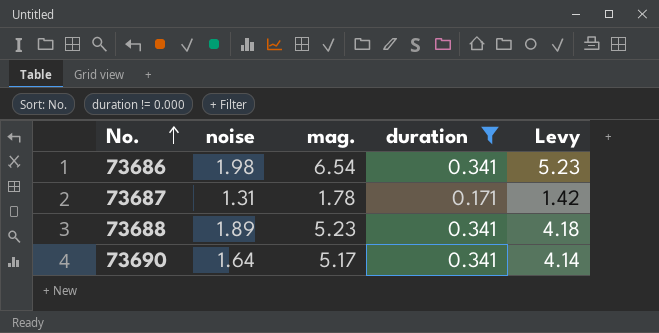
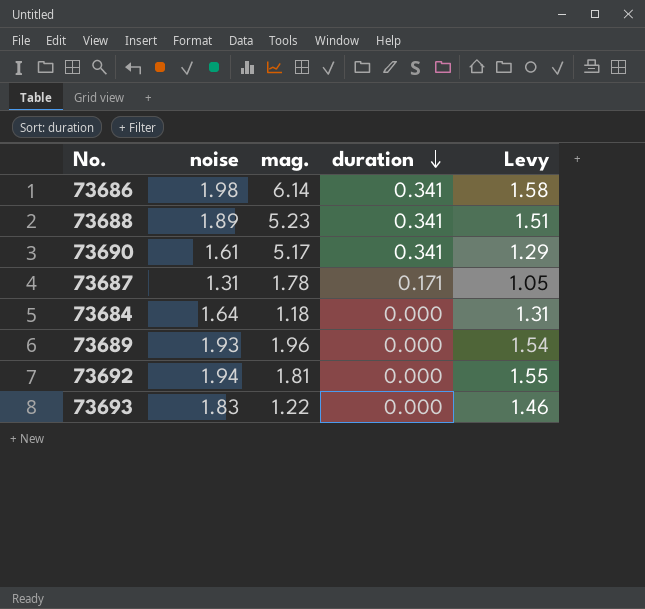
filter: duration != 0.000 -> none
row order: No. ascending -> duration descending
column Levy | formula: [mag.] * 0.8 -> [noise] * 0.8
73686 | mag.: 6.54 -> 6.14
73690 | noise: 1.64 -> 1.61

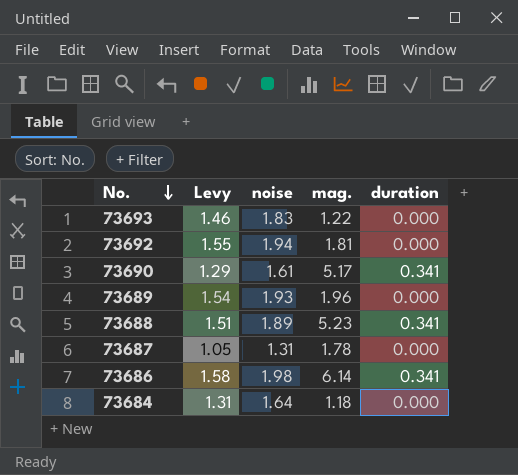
row order: duration descending -> No. descending
column Levy | position: 5 -> 2
73687 | duration: 0.171 -> 0.000

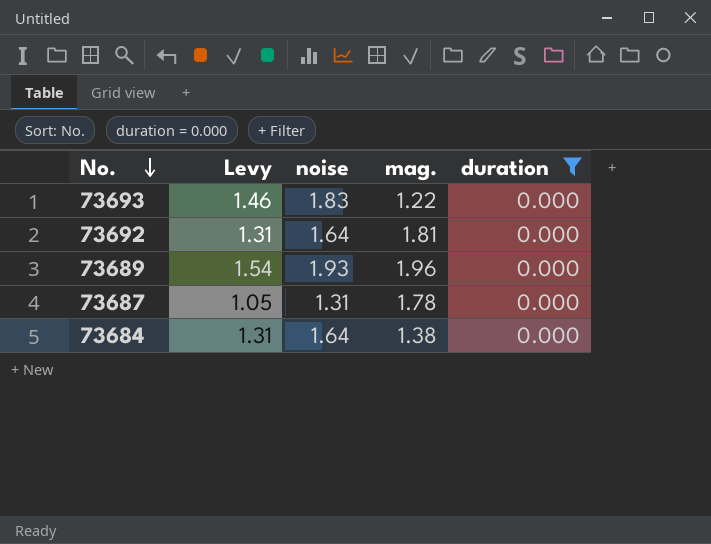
filter: none -> duration = 0.000
73692 | Levy: 1.55 -> 1.31
73692 | noise: 1.94 -> 1.64
73684 | mag.: 1.18 -> 1.38

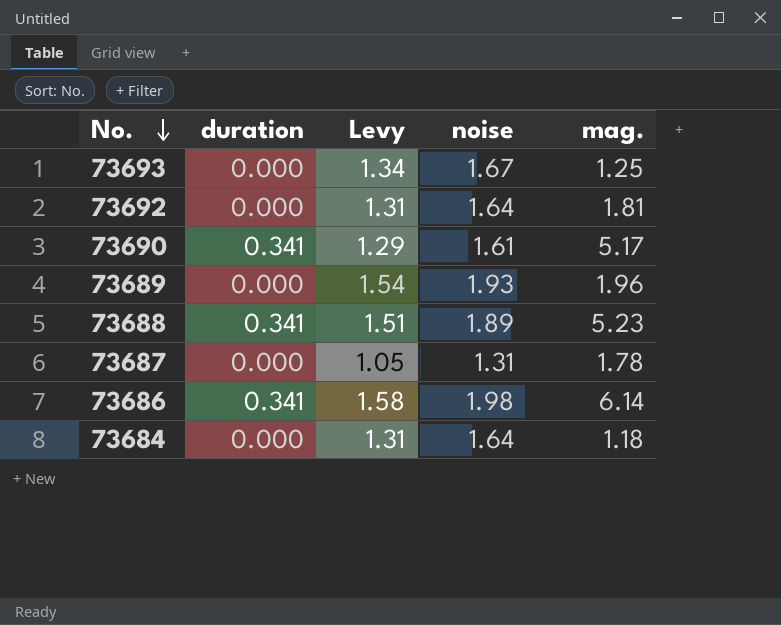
filter: duration = 0.000 -> none
column duration | position: 5 -> 2
73693 | Levy: 1.46 -> 1.34
73693 | noise: 1.83 -> 1.67
73693 | mag.: 1.22 -> 1.25
73684 | mag.: 1.38 -> 1.18

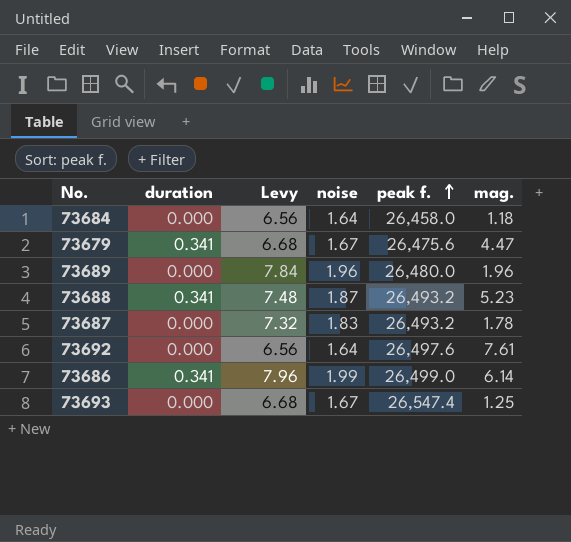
row order: No. descending -> peak f. ascending
column Levy | formula: [noise] * 0.8 -> [noise] * 4
column peak f. | position: none -> 5
row 73690: 0.341 | 1.29 | 1.61 | 5.17 -> none
row 73679: none -> 0.341 | 6.68 | 1.67 | 26,475.6 | 4.47
73689 | noise: 1.93 -> 1.96
73688 | noise: 1.89 -> 1.87
73687 | noise: 1.31 -> 1.83
73692 | mag.: 1.81 -> 7.61
73686 | noise: 1.98 -> 1.99

